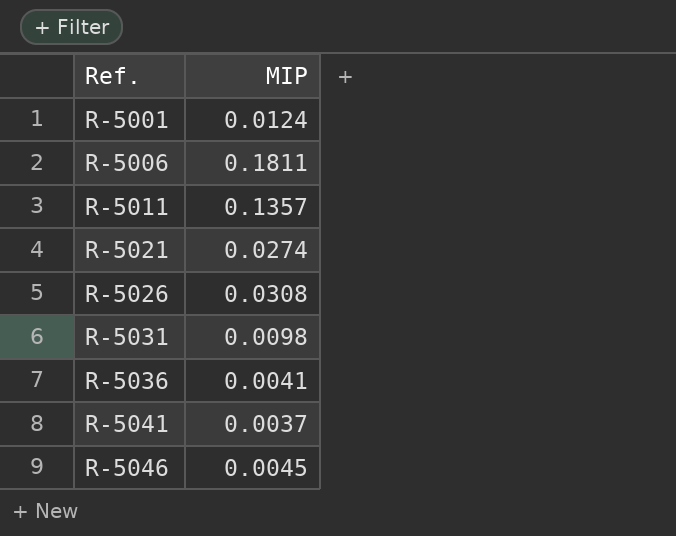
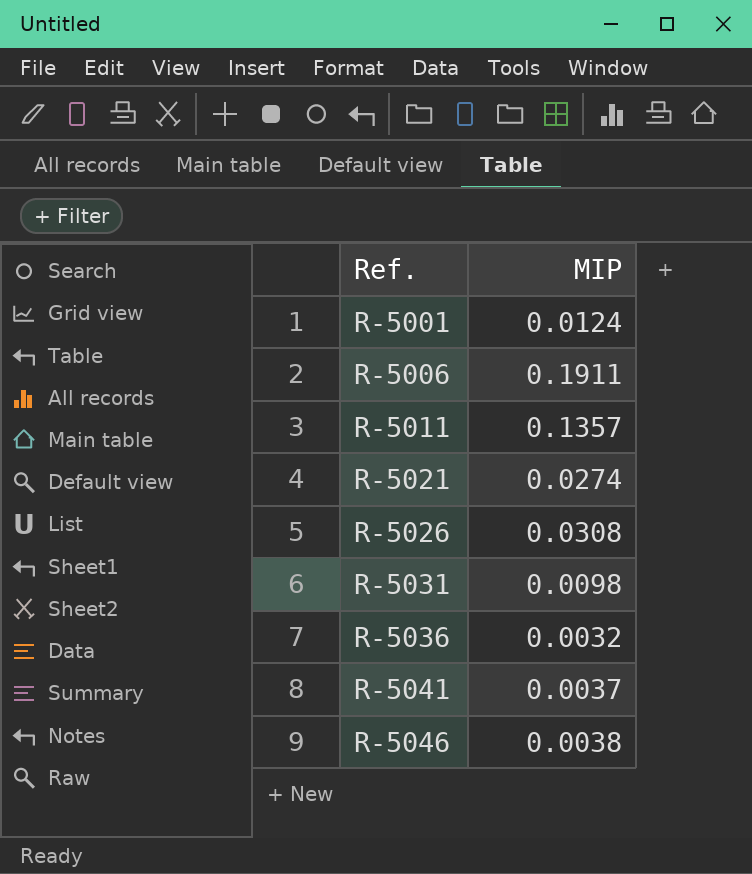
R-5006 | MIP: 0.1811 -> 0.1911
R-5036 | MIP: 0.0041 -> 0.0032
R-5046 | MIP: 0.0045 -> 0.0038

